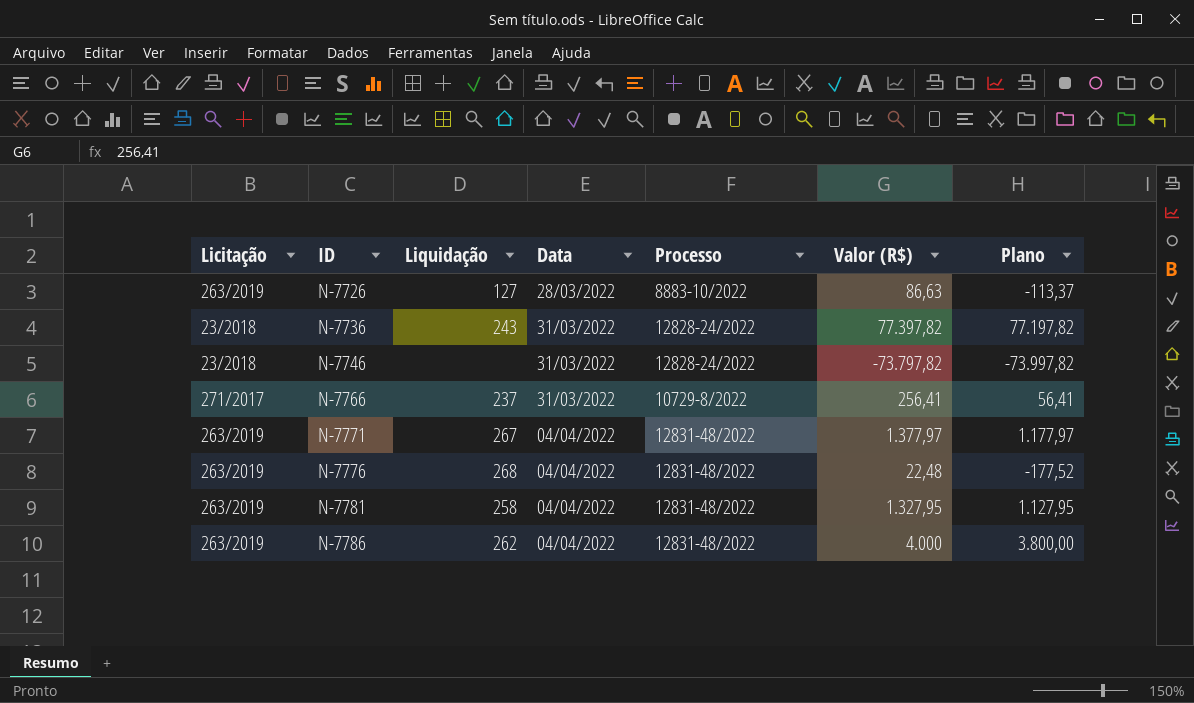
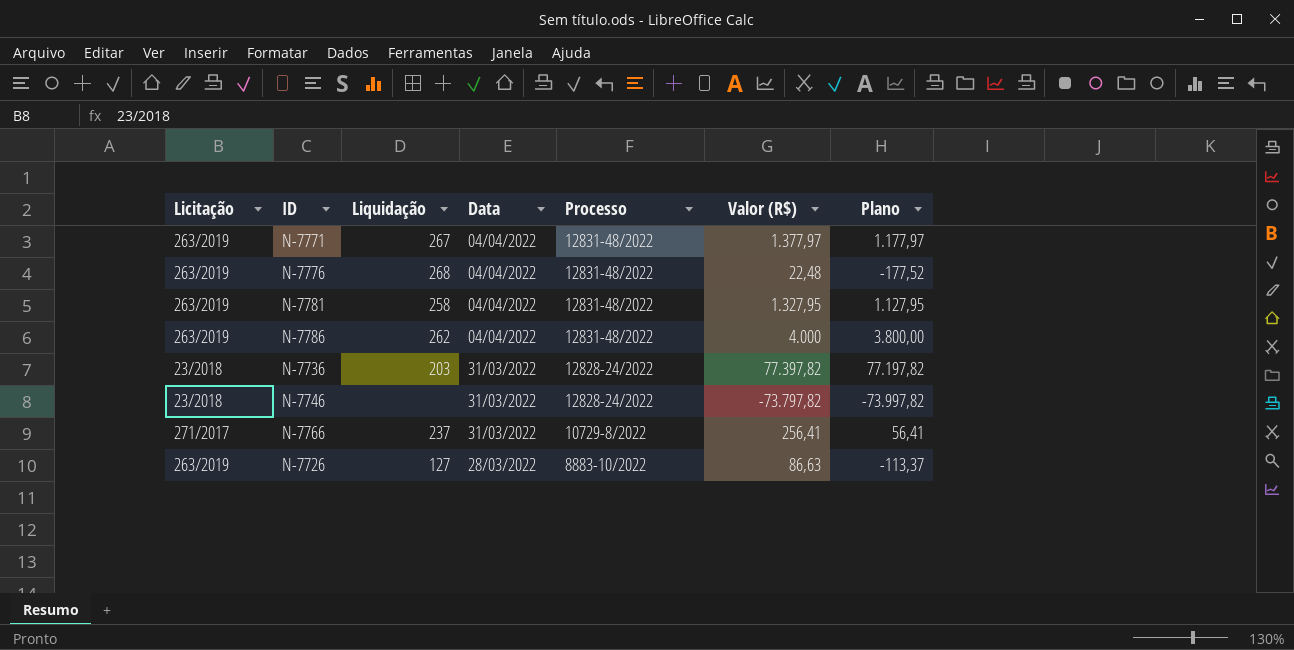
row order: ID ascending -> Data descending
N-7736 | Liquidação: 243 -> 203

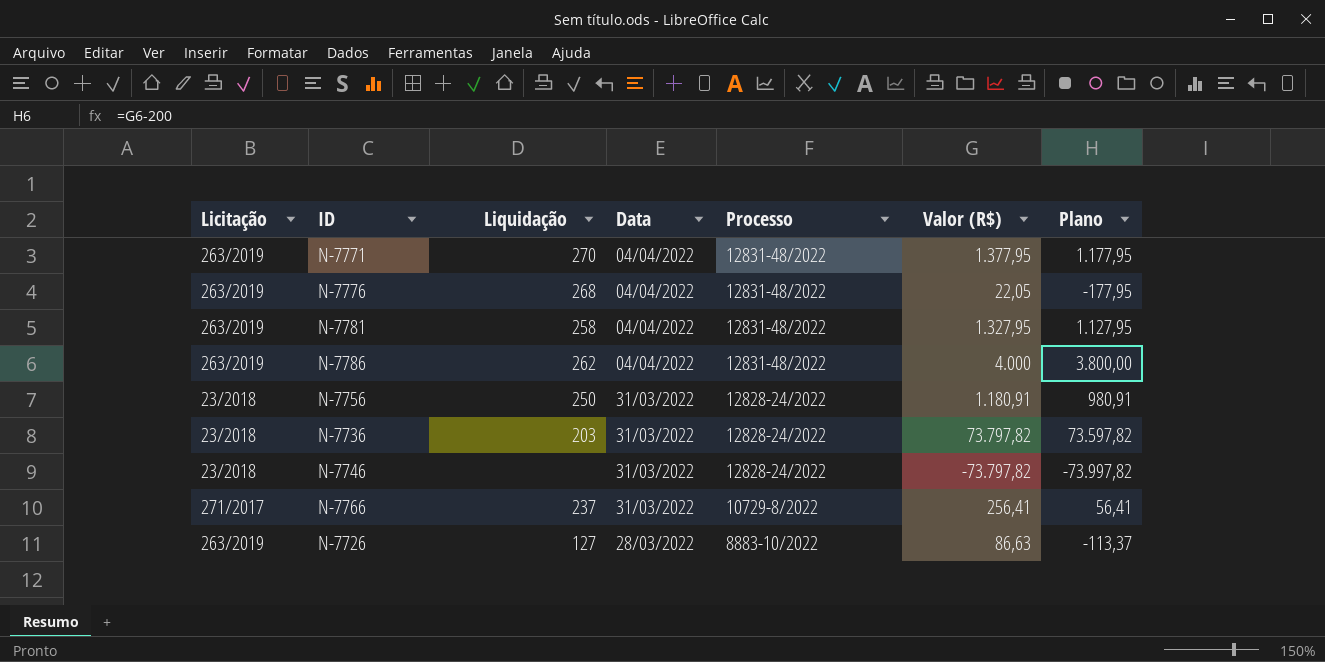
N-7771 | Liquidação: 267 -> 270
N-7771 | Valor (R$): 1.377,97 -> 1.377,95
N-7771 | Plano: 1.177,97 -> 1.177,95
N-7776 | Valor (R$): 22,48 -> 22,05
N-7776 | Plano: -177,52 -> -177,95
row N-7756: none -> 23/2018 | 250 | 31/03/2022 | 12828-24/2022 | 1.180,91 | 980,91
N-7736 | Valor (R$): 77.397,82 -> 73.797,82
N-7736 | Plano: 77.197,82 -> 73.597,82

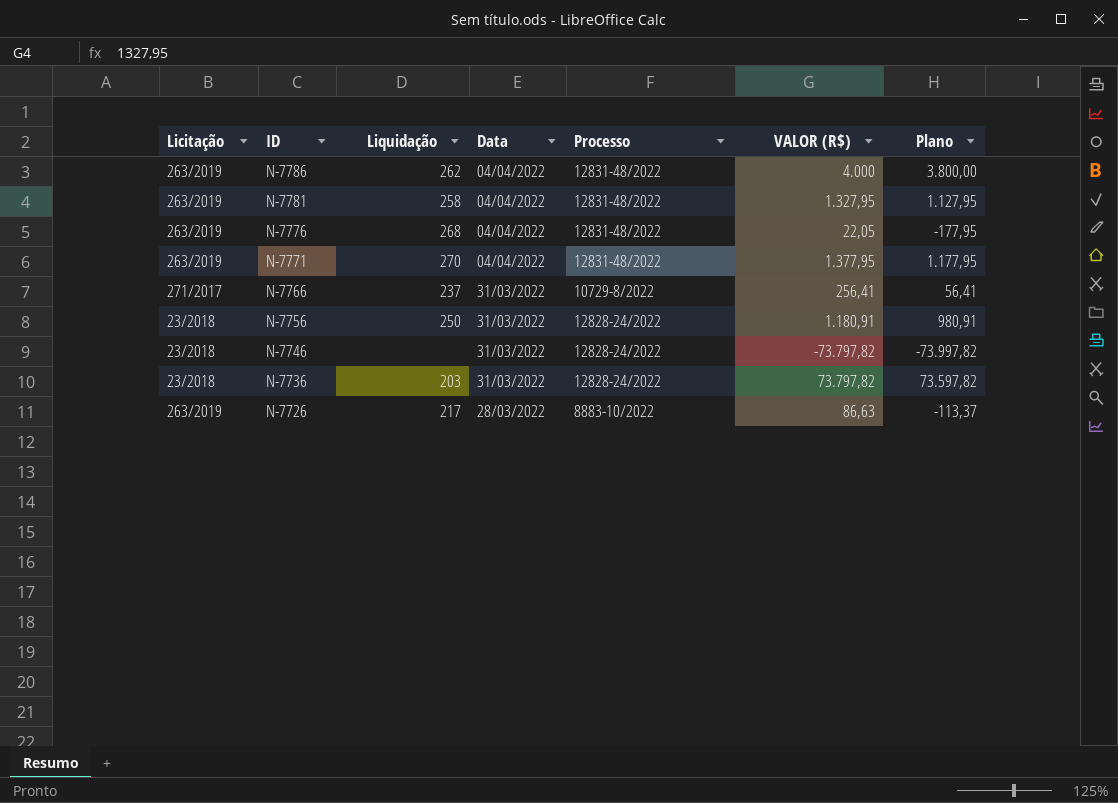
row order: Data descending -> ID descending
column name: Valor (R$) -> VALOR (R$)
N-7726 | Liquidação: 127 -> 217

